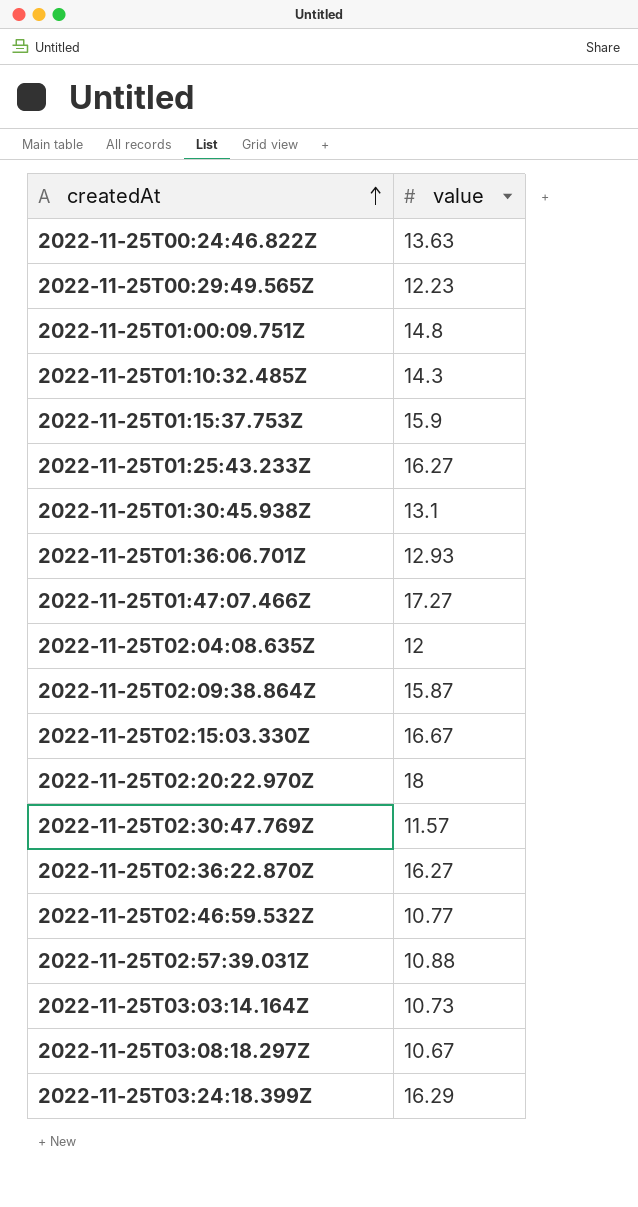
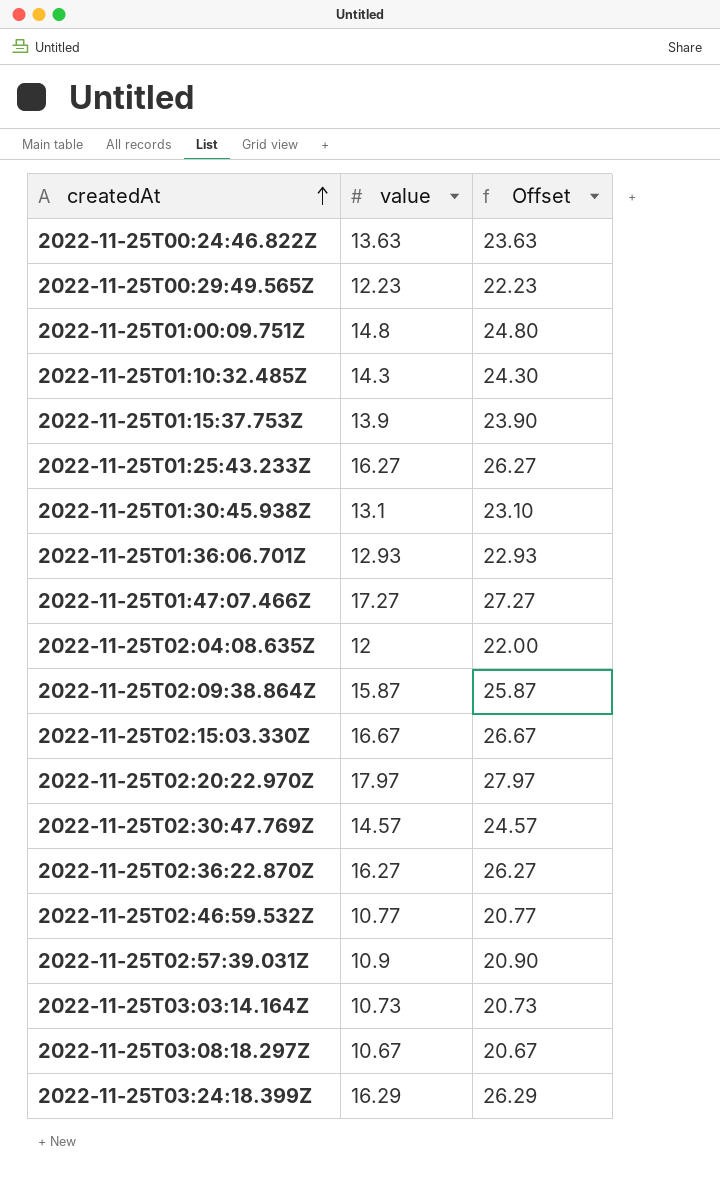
column Offset | formula: none -> [value] + 10
2022-11-25T01:15:37.753Z | value: 15.9 -> 13.9
2022-11-25T02:20:22.970Z | value: 18 -> 17.97
2022-11-25T02:30:47.769Z | value: 11.57 -> 14.57
2022-11-25T02:57:39.031Z | value: 10.88 -> 10.9

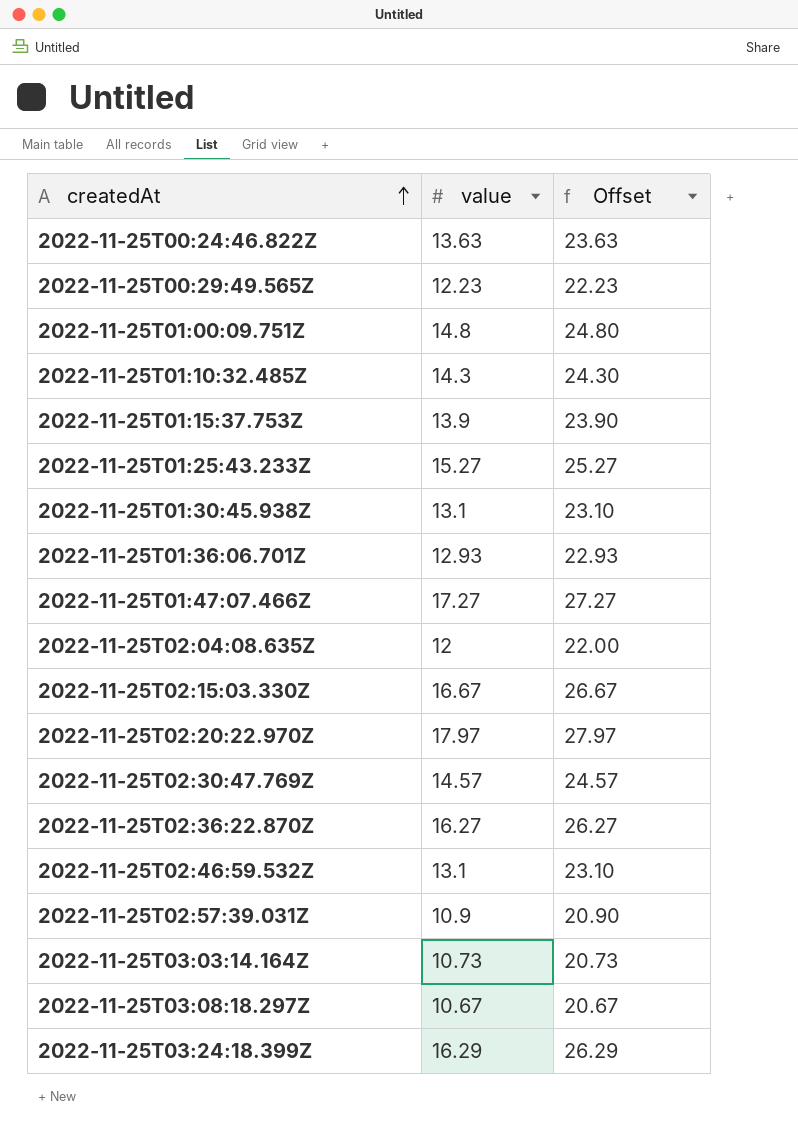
row 2022-11-25T02:09:38.864Z: 15.87 | 25.87 -> none
2022-11-25T01:25:43.233Z | value: 16.27 -> 15.27
2022-11-25T01:25:43.233Z | Offset: 26.27 -> 25.27
2022-11-25T02:46:59.532Z | value: 10.77 -> 13.1
2022-11-25T02:46:59.532Z | Offset: 20.77 -> 23.10

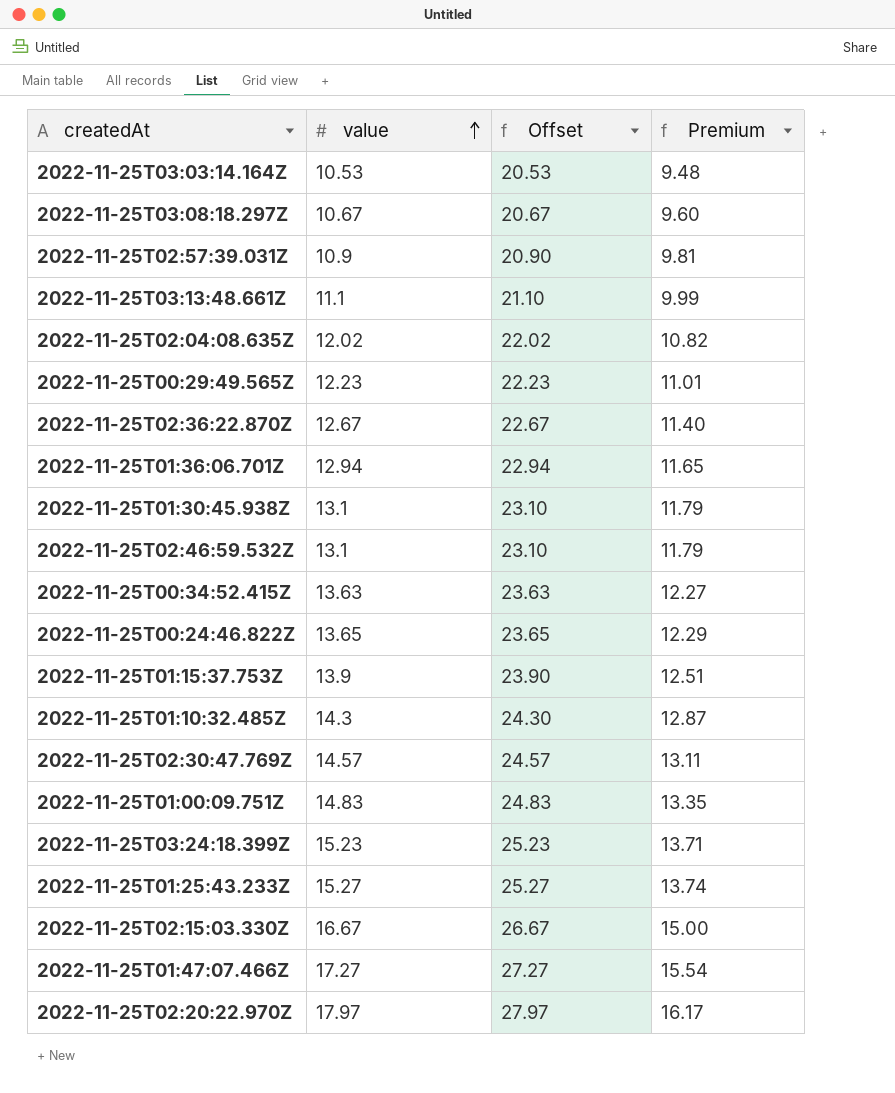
row order: createdAt ascending -> value ascending
column Premium | formula: none -> [value] * 0.9
2022-11-25T03:03:14.164Z | value: 10.73 -> 10.53
2022-11-25T03:03:14.164Z | Offset: 20.73 -> 20.53
row 2022-11-25T03:13:48.661Z: none -> 11.1 | 21.10 | 9.99
2022-11-25T02:04:08.635Z | value: 12 -> 12.02
2022-11-25T02:04:08.635Z | Offset: 22.00 -> 22.02
2022-11-25T02:36:22.870Z | value: 16.27 -> 12.67
2022-11-25T02:36:22.870Z | Offset: 26.27 -> 22.67
2022-11-25T01:36:06.701Z | value: 12.93 -> 12.94
2022-11-25T01:36:06.701Z | Offset: 22.93 -> 22.94
row 2022-11-25T00:34:52.415Z: none -> 13.63 | 23.63 | 12.27
2022-11-25T00:24:46.822Z | value: 13.63 -> 13.65
2022-11-25T00:24:46.822Z | Offset: 23.63 -> 23.65
2022-11-25T01:00:09.751Z | value: 14.8 -> 14.83
2022-11-25T01:00:09.751Z | Offset: 24.80 -> 24.83
2022-11-25T03:24:18.399Z | value: 16.29 -> 15.23
2022-11-25T03:24:18.399Z | Offset: 26.29 -> 25.23

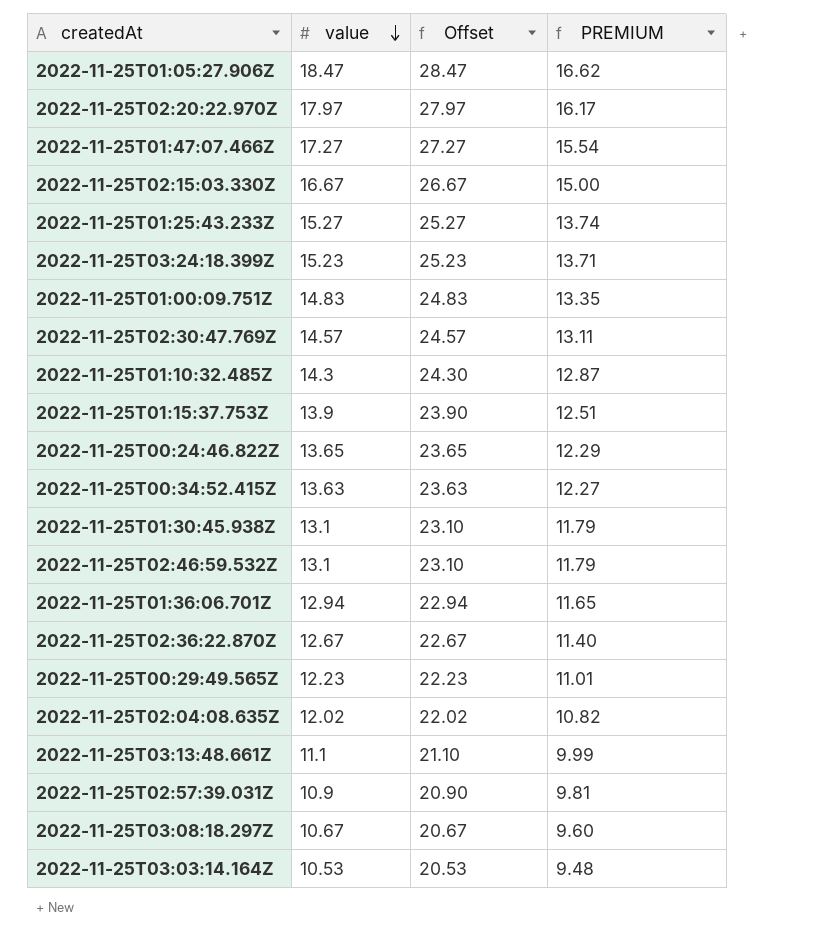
row order: value ascending -> value descending
column name: Premium -> PREMIUM
row 2022-11-25T01:05:27.906Z: none -> 18.47 | 28.47 | 16.62

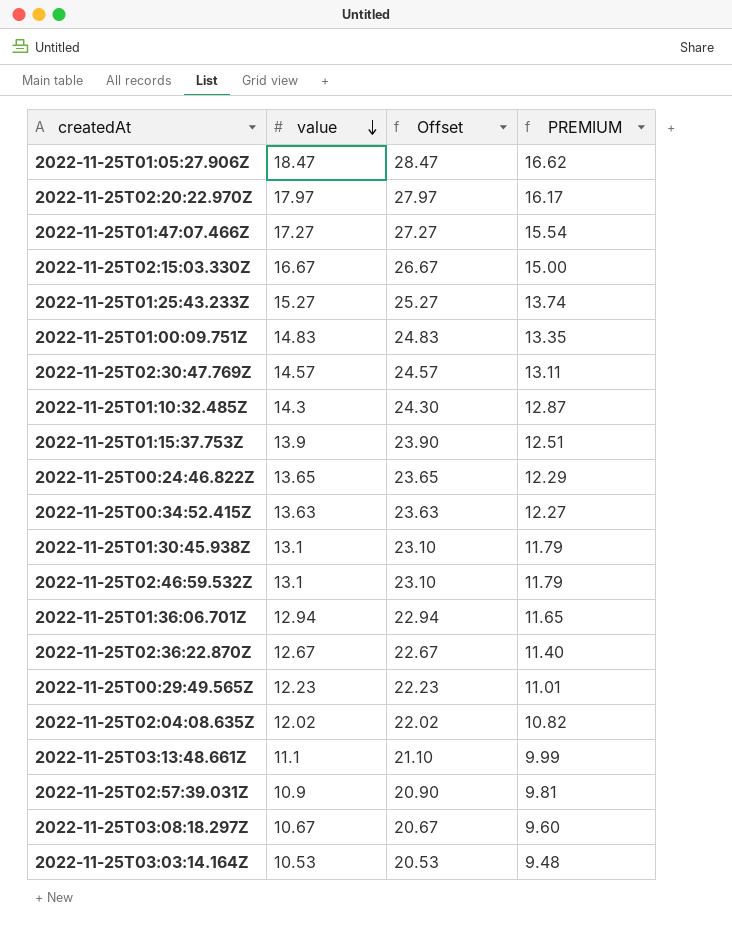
row 2022-11-25T03:24:18.399Z: 15.23 | 25.23 | 13.71 -> none

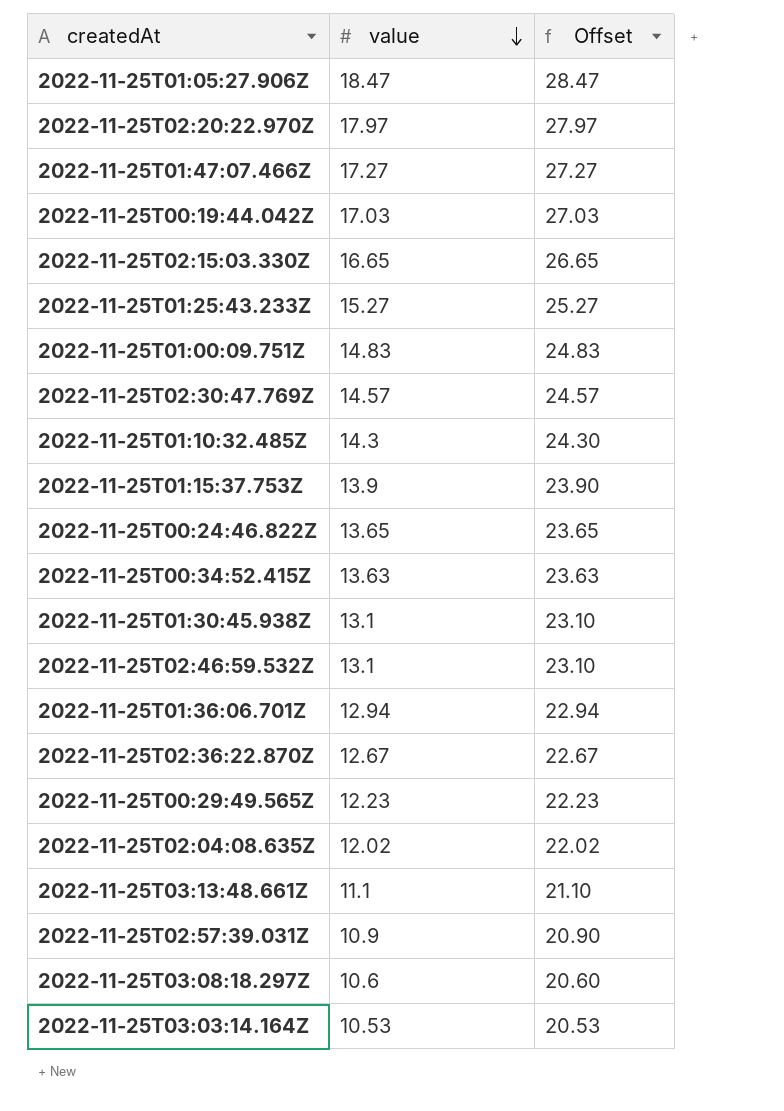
column PREMIUM | formula: [value] * 0.9 -> none
row 2022-11-25T00:19:44.042Z: none -> 17.03 | 27.03
2022-11-25T02:15:03.330Z | value: 16.67 -> 16.65
2022-11-25T02:15:03.330Z | Offset: 26.67 -> 26.65
2022-11-25T03:08:18.297Z | value: 10.67 -> 10.6
2022-11-25T03:08:18.297Z | Offset: 20.67 -> 20.60

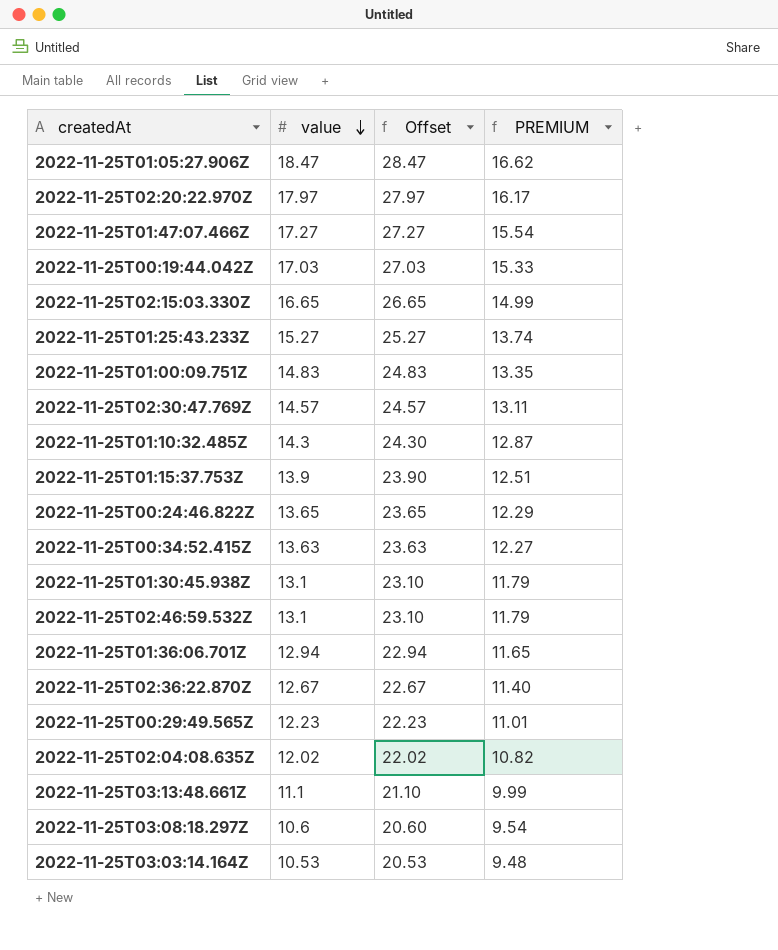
column PREMIUM | formula: none -> [value] * 0.9
row 2022-11-25T02:57:39.031Z: 10.9 | 20.90 -> none

